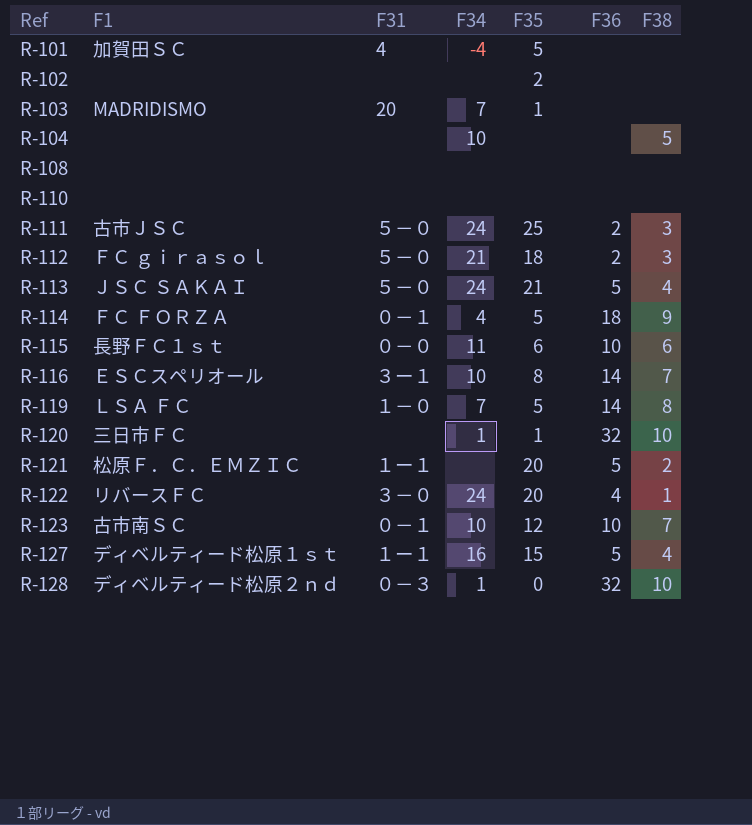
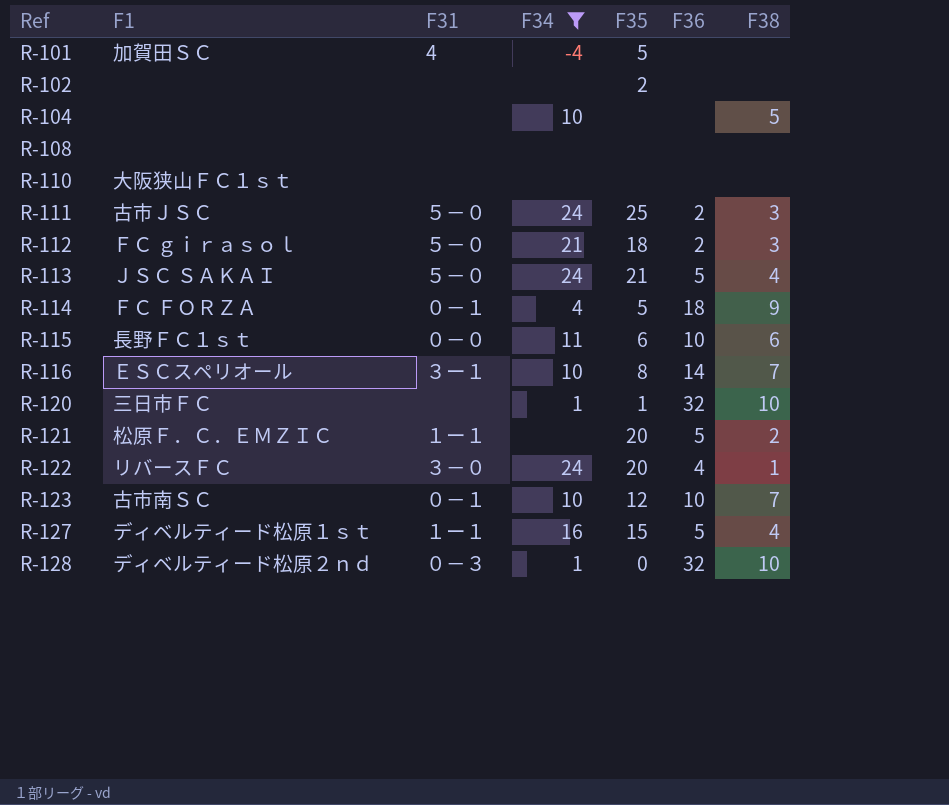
filter: none -> F34 != 7
R-110 | F1: none -> 大阪狭山ＦＣ１ｓｔ

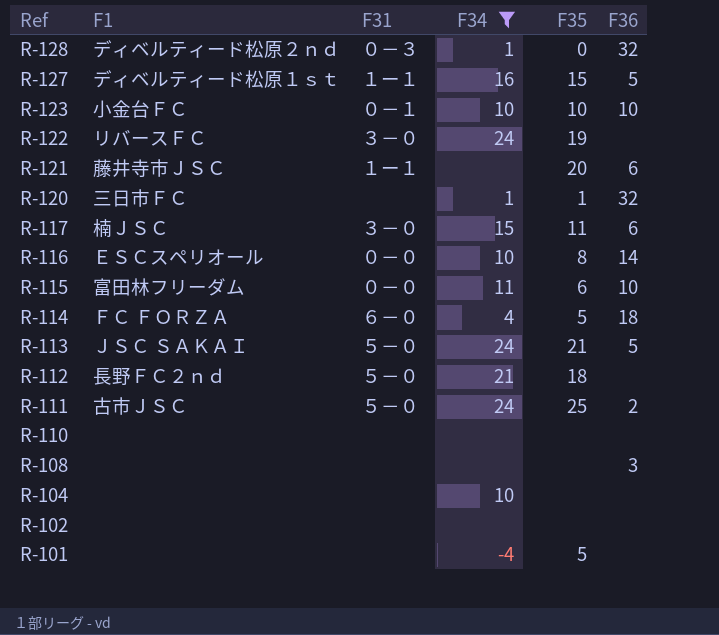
row order: Ref ascending -> Ref descending
column F38 | position: 7 -> none
R-123 | F1: 古市南ＳＣ -> 小金台ＦＣ
R-123 | F35: 12 -> 10
R-122 | F35: 20 -> 19
R-122 | F36: 4 -> none
R-121 | F1: 松原Ｆ．Ｃ．ＥＭＺＩＣ -> 藤井寺市ＪＳＣ
R-121 | F36: 5 -> 6
row R-117: none -> 楠ＪＳＣ | ３－０ | 15 | 11 | 6
R-116 | F31: ３ー１ -> ０－０
R-115 | F1: 長野ＦＣ１ｓｔ -> 富田林フリーダム
R-114 | F31: ０－１ -> ６－０
R-112 | F1: ＦＣ ｇｉｒａｓｏｌ -> 長野ＦＣ２ｎｄ
R-112 | F36: 2 -> none
R-110 | F1: 大阪狭山ＦＣ１ｓｔ -> none
R-108 | F36: none -> 3
R-102 | F35: 2 -> none
R-101 | F1: 加賀田ＳＣ -> none
R-101 | F31: 4 -> none

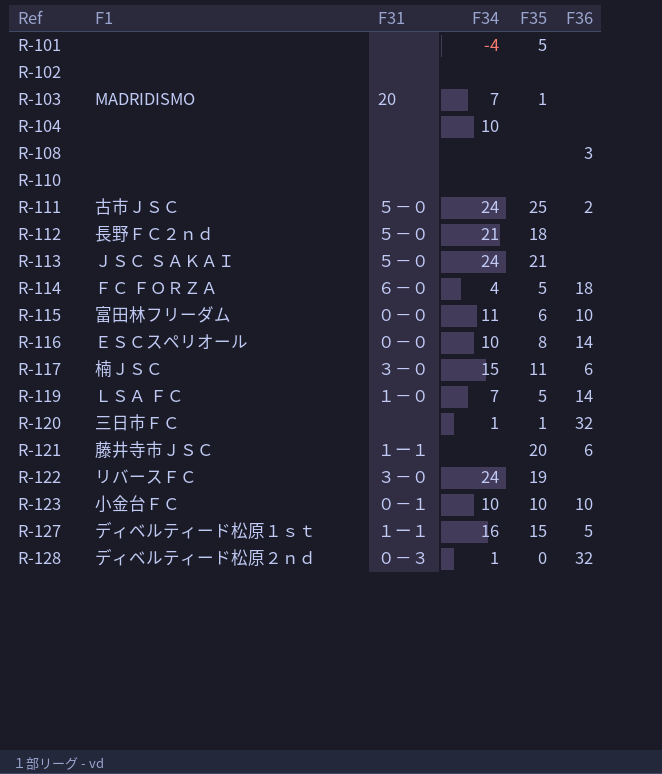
filter: F34 != 7 -> none
row order: Ref descending -> Ref ascending
R-113 | F36: 5 -> none

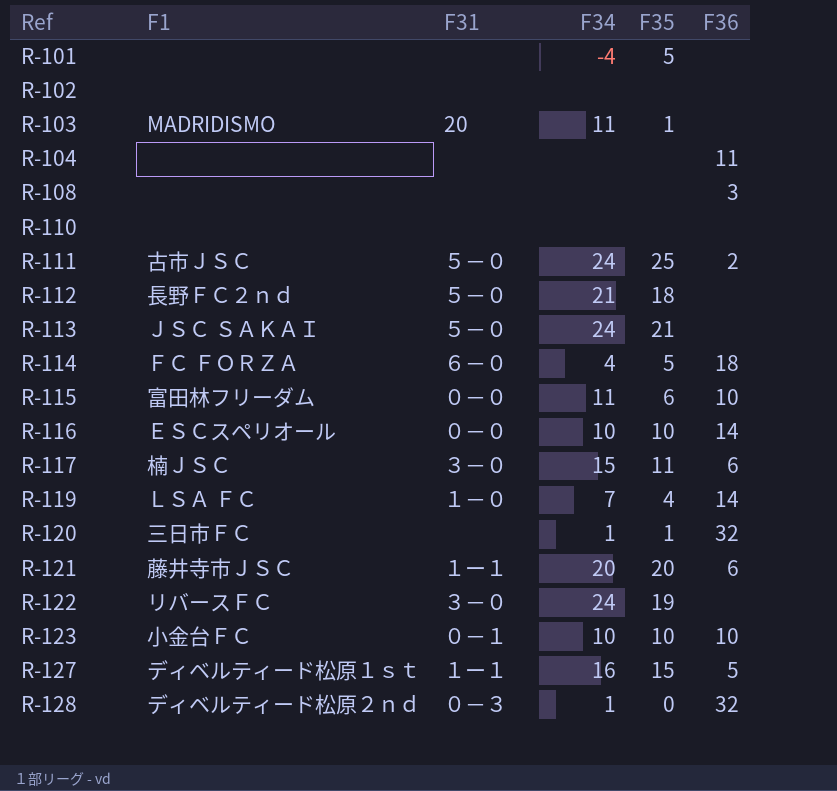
R-103 | F34: 7 -> 11
R-104 | F34: 10 -> none
R-104 | F36: none -> 11
R-116 | F35: 8 -> 10
R-119 | F35: 5 -> 4
R-121 | F34: none -> 20

